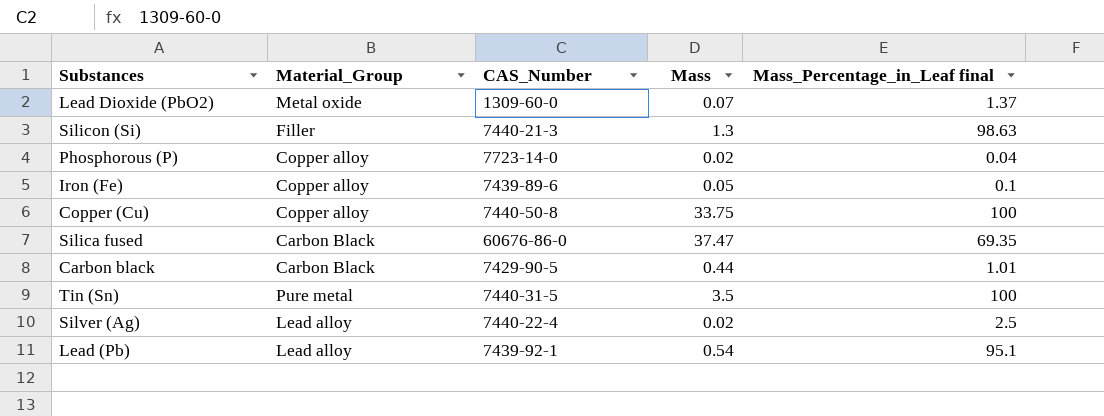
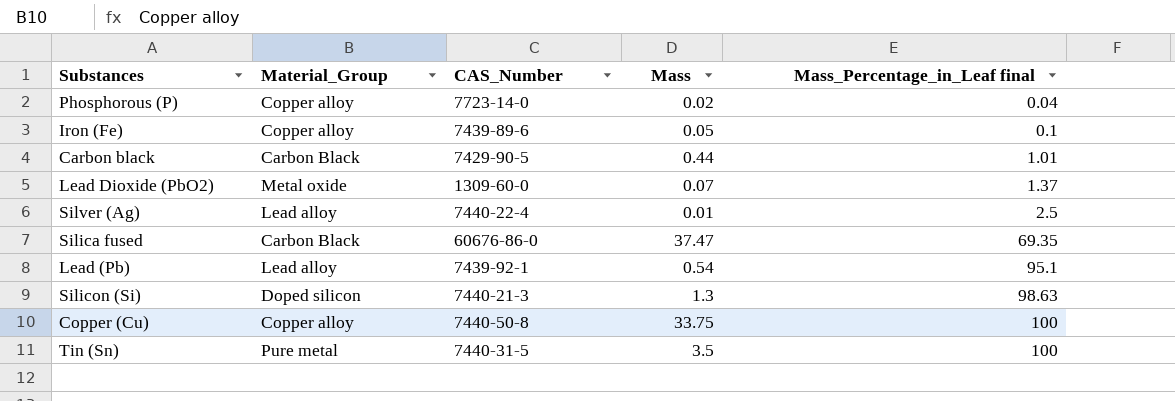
row order: none -> Mass_Percentage_in_Leaf final ascending
Silver (Ag) | Mass: 0.02 -> 0.01
Silicon (Si) | Material_Group: Filler -> Doped silicon

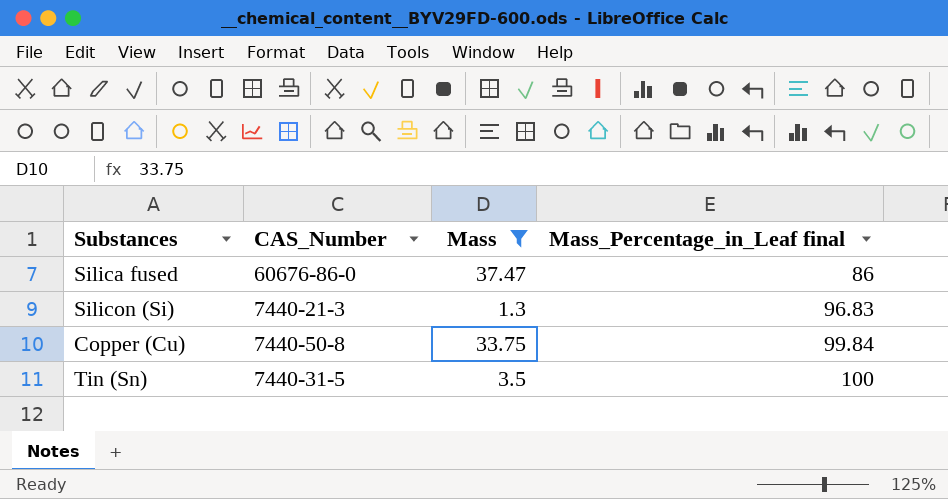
filter: none -> Mass >= 1.3
column Material_Group | position: 2 -> none
Silica fused | Mass_Percentage_in_Leaf final: 69.35 -> 86
Silicon (Si) | Mass_Percentage_in_Leaf final: 98.63 -> 96.83
Copper (Cu) | Mass_Percentage_in_Leaf final: 100 -> 99.84

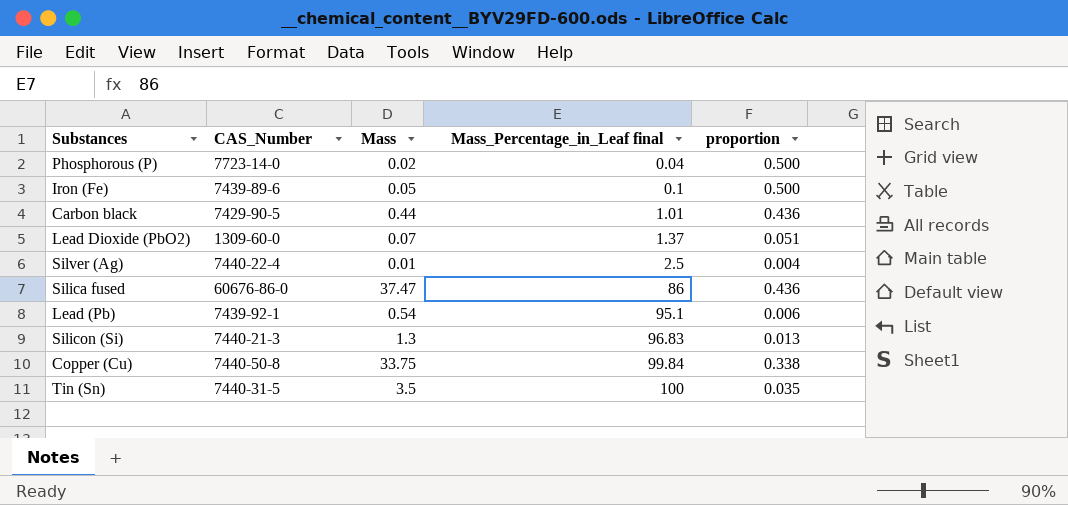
filter: Mass >= 1.3 -> none
column proportion | formula: none -> [Mass] / [Mass_Percentage_in_Leaf final]

